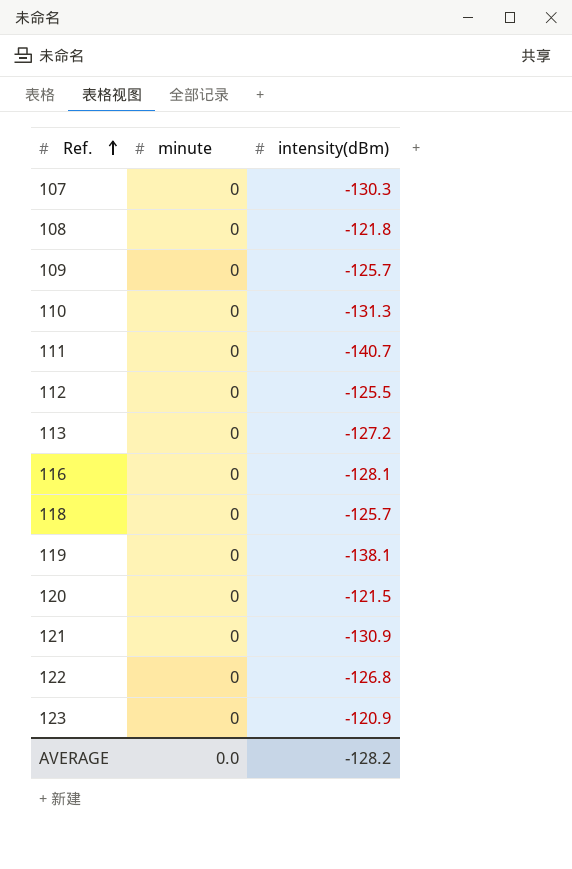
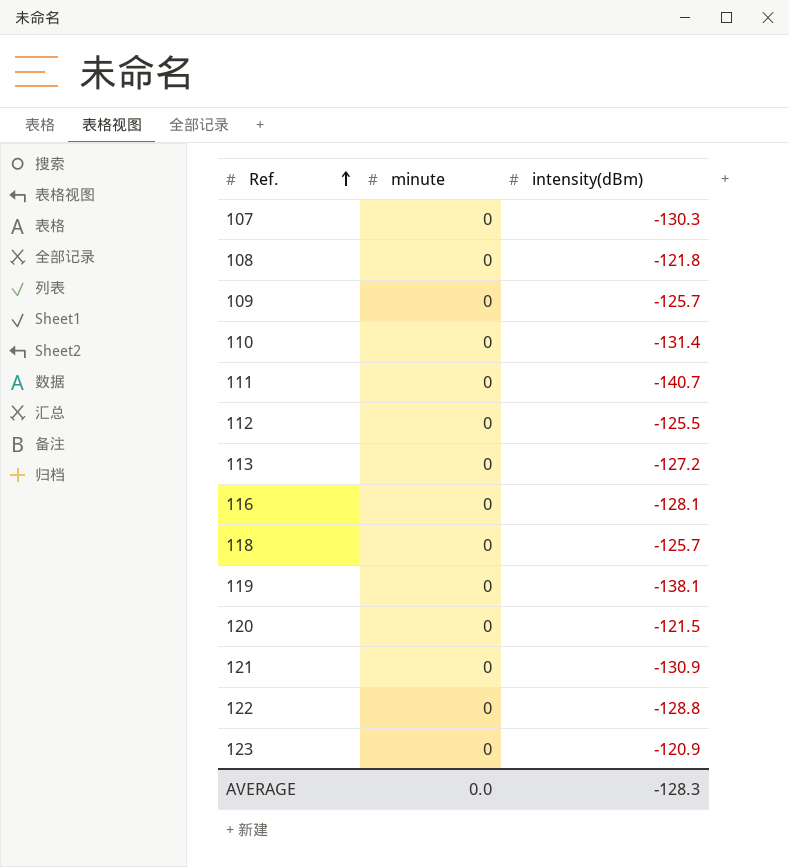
110 | intensity(dBm): -131.3 -> -131.4
122 | intensity(dBm): -126.8 -> -128.8
AVERAGE | intensity(dBm): -128.2 -> -128.3

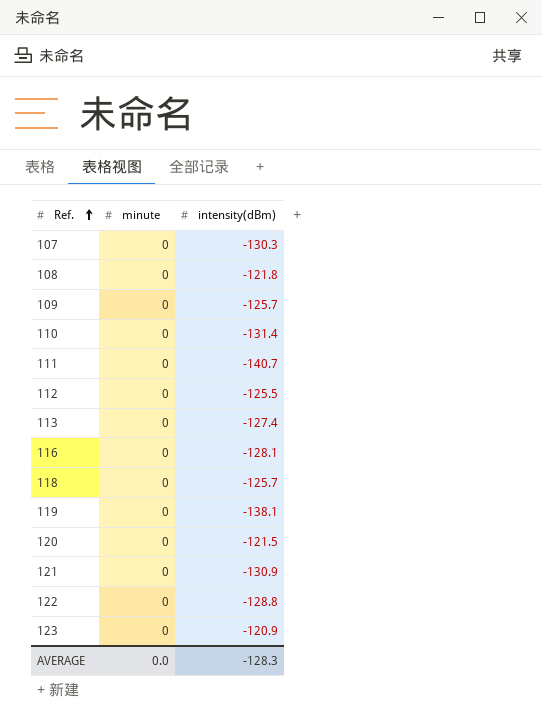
113 | intensity(dBm): -127.2 -> -127.4

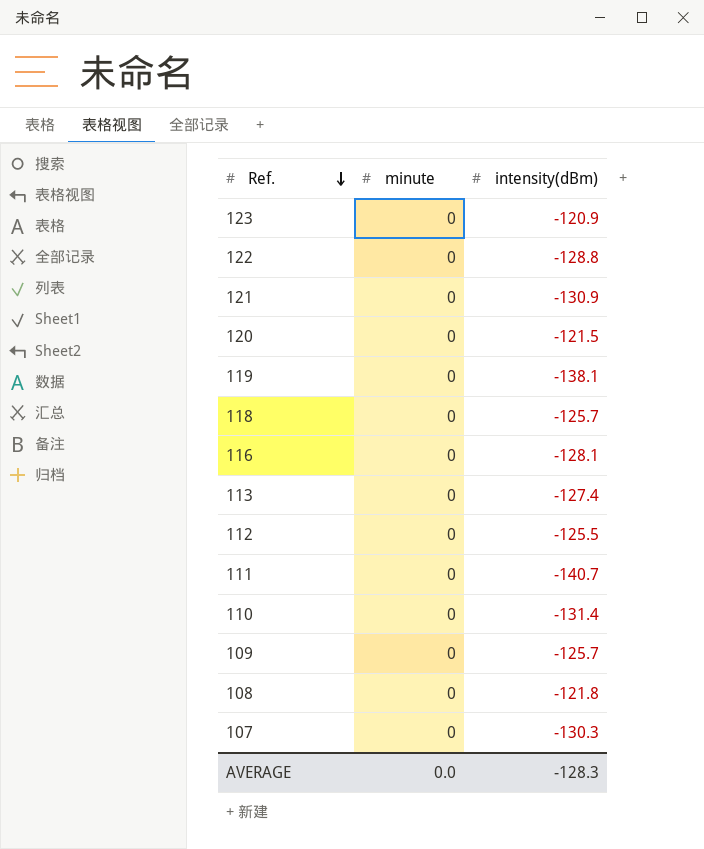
row order: Ref. ascending -> Ref. descending

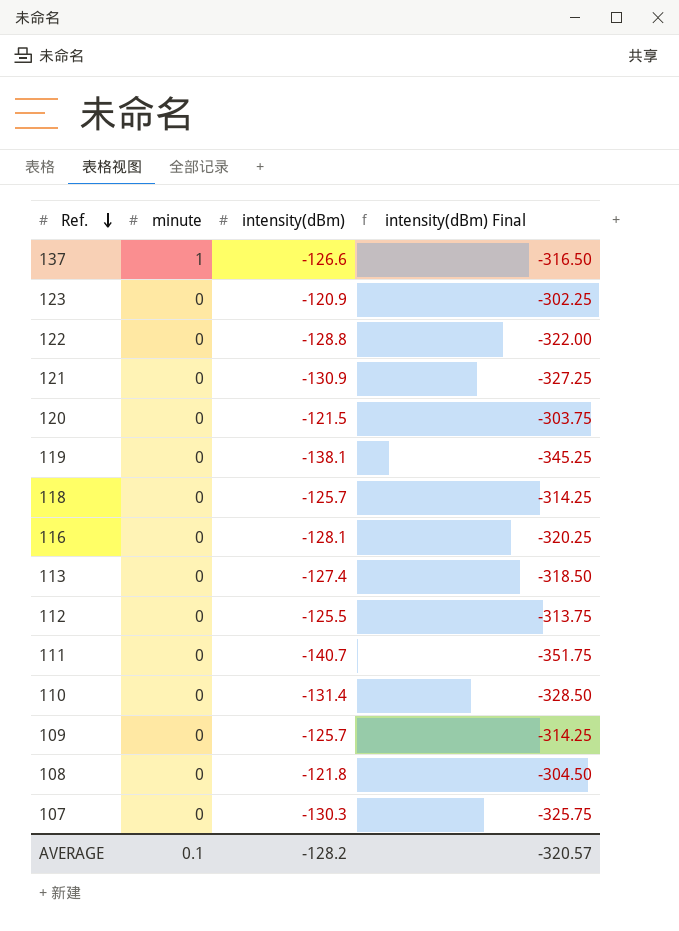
column intensity(dBm) Final | formula: none -> [intensity(dBm)] * 2.5
row 137: none -> 1 | -126.6 | -316.50
AVERAGE | minute: 0.0 -> 0.1
AVERAGE | intensity(dBm): -128.3 -> -128.2

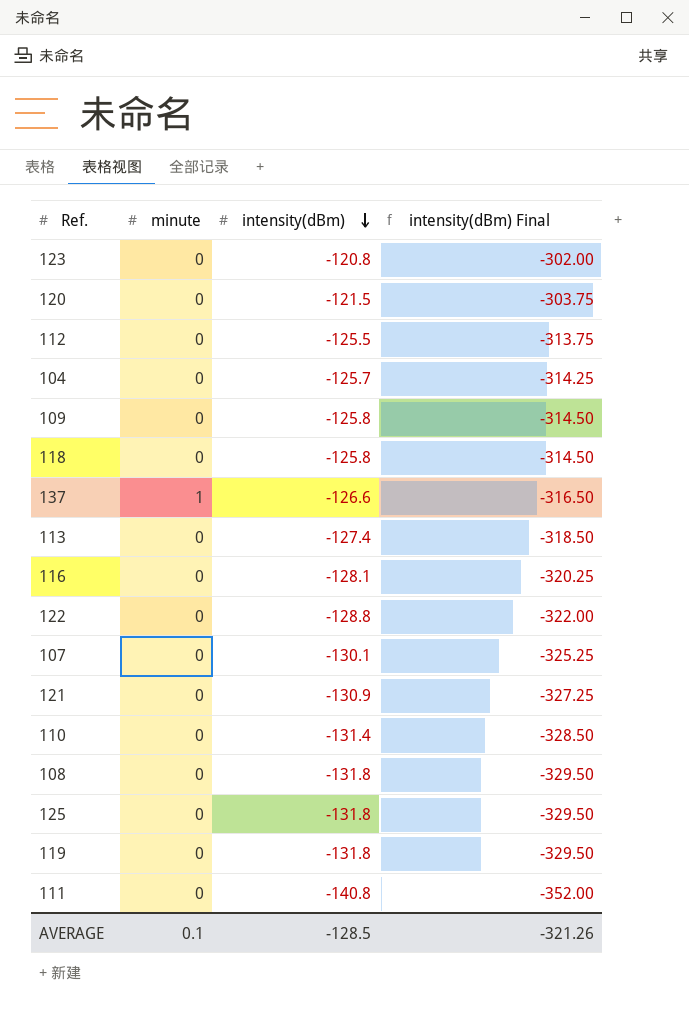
row order: Ref. descending -> intensity(dBm) descending
123 | intensity(dBm): -120.9 -> -120.8
123 | intensity(dBm) Final: -302.25 -> -302.00
row 104: none -> 0 | -125.7 | -314.25
109 | intensity(dBm): -125.7 -> -125.8
109 | intensity(dBm) Final: -314.25 -> -314.50
118 | intensity(dBm): -125.7 -> -125.8
118 | intensity(dBm) Final: -314.25 -> -314.50
107 | intensity(dBm): -130.3 -> -130.1
107 | intensity(dBm) Final: -325.75 -> -325.25
108 | intensity(dBm): -121.8 -> -131.8
108 | intensity(dBm) Final: -304.50 -> -329.50
row 125: none -> 0 | -131.8 | -329.50
119 | intensity(dBm): -138.1 -> -131.8
119 | intensity(dBm) Final: -345.25 -> -329.50
111 | intensity(dBm): -140.7 -> -140.8
111 | intensity(dBm) Final: -351.75 -> -352.00
AVERAGE | intensity(dBm): -128.2 -> -128.5
AVERAGE | intensity(dBm) Final: -320.57 -> -321.26

